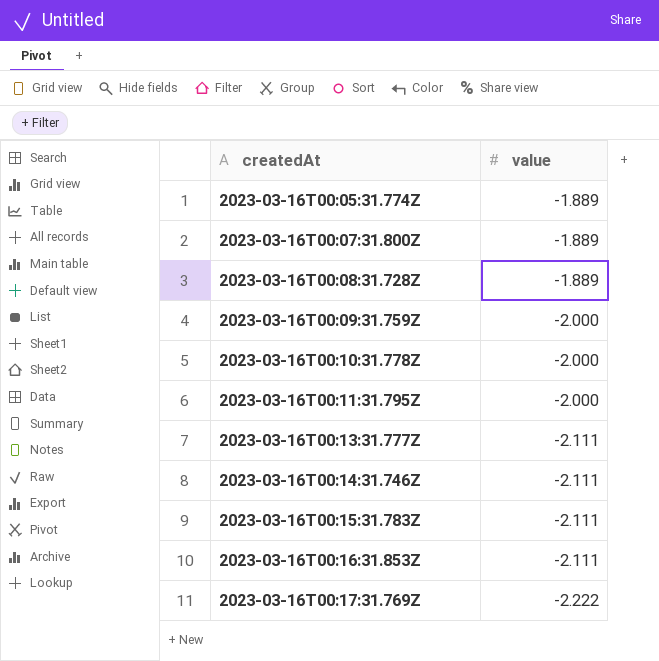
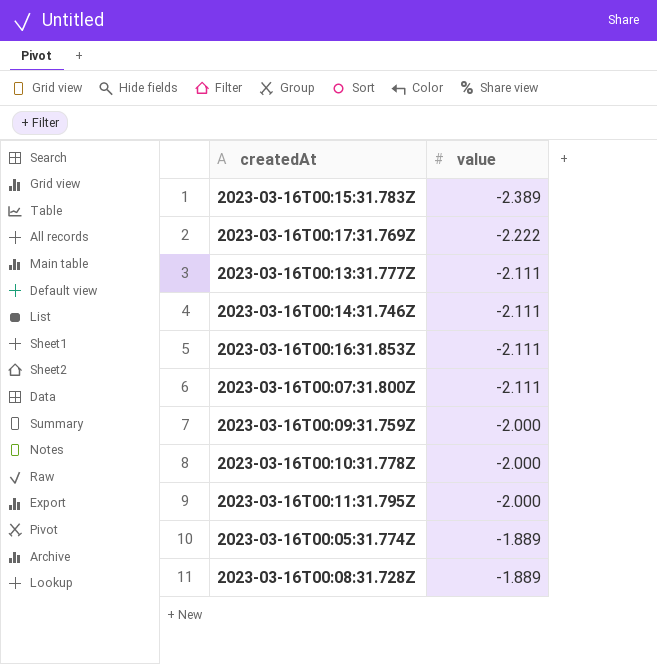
row order: createdAt ascending -> value ascending
2023-03-16T00:15:31.783Z | value: -2.111 -> -2.389
2023-03-16T00:07:31.800Z | value: -1.889 -> -2.111

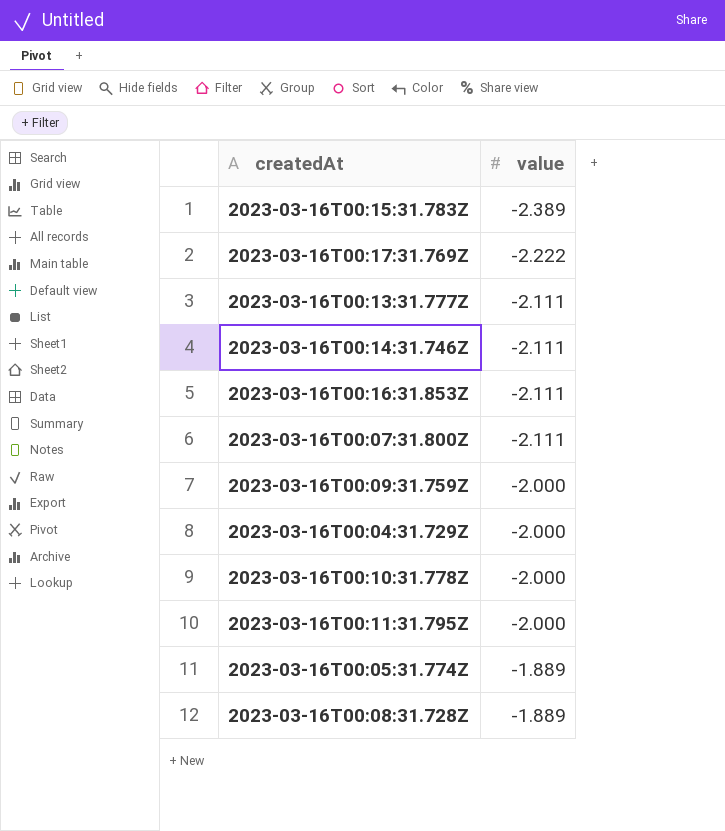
row 2023-03-16T00:04:31.729Z: none -> -2.000

